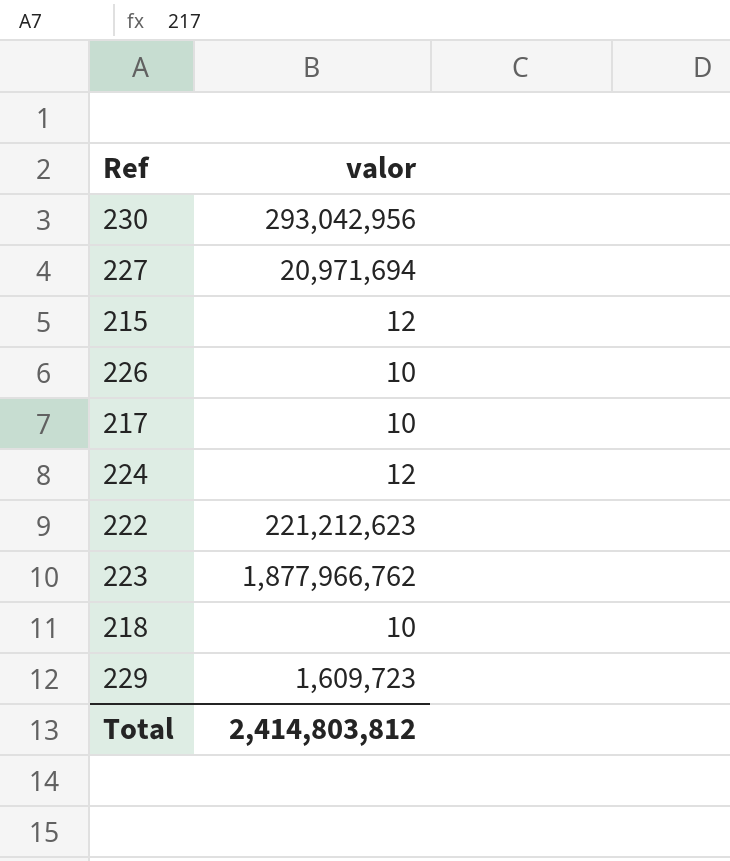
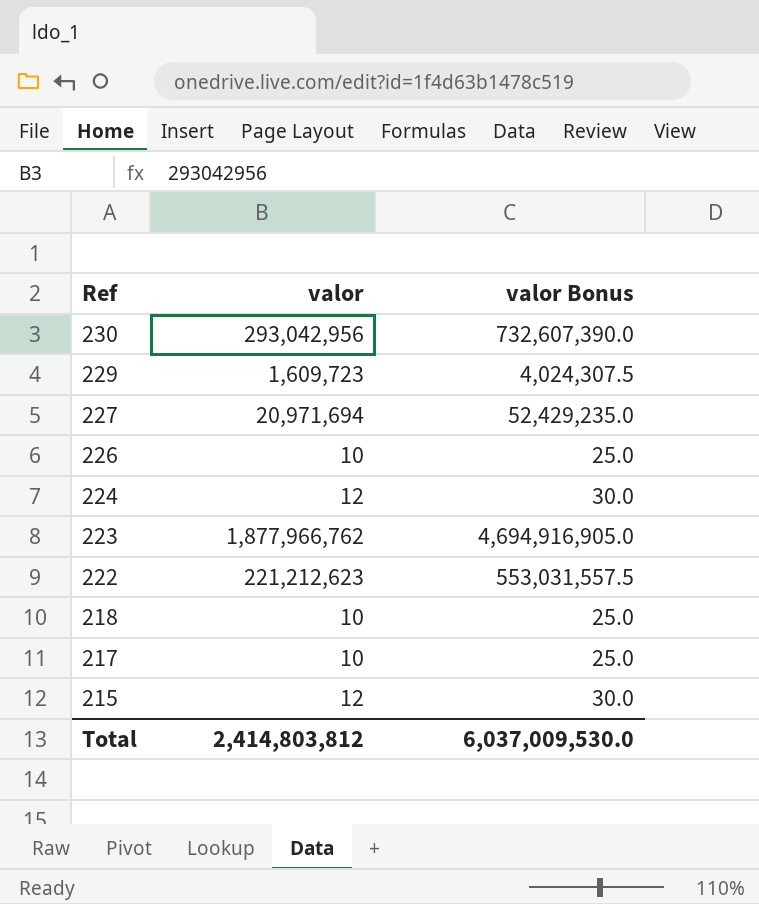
row order: none -> Ref descending
column valor Bonus | formula: none -> [valor] * 2.5

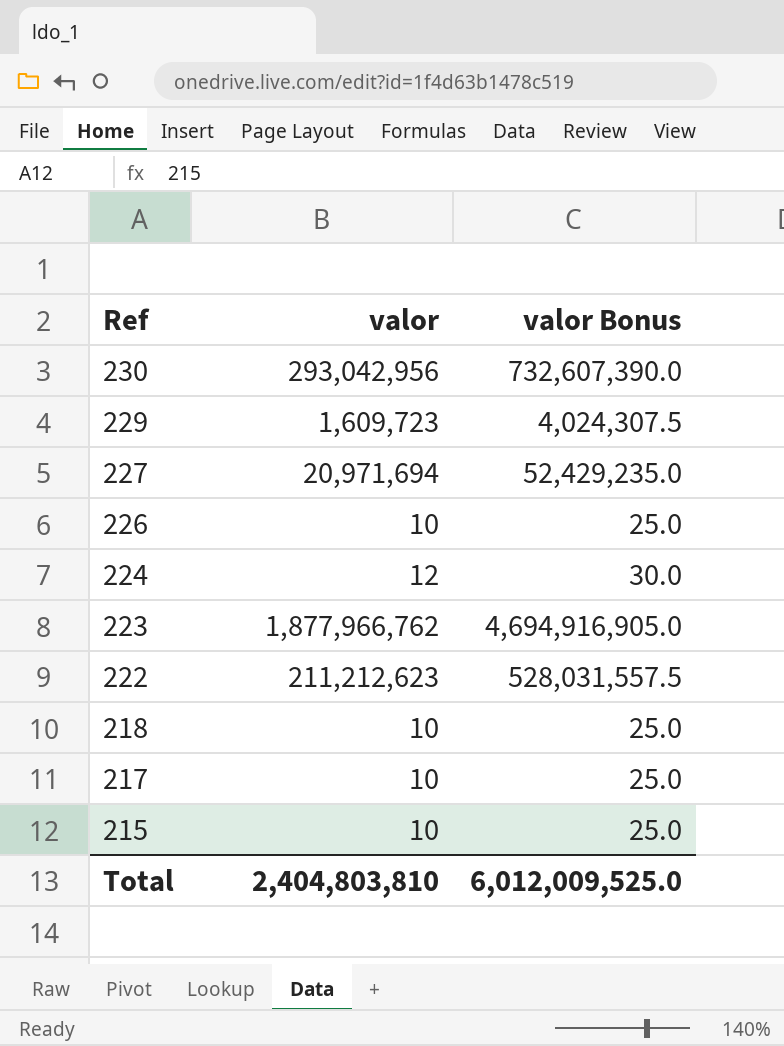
222 | valor: 221,212,623 -> 211,212,623
222 | valor Bonus: 553,031,557.5 -> 528,031,557.5
215 | valor: 12 -> 10
215 | valor Bonus: 30.0 -> 25.0
Total | valor: 2,414,803,812 -> 2,404,803,810
Total | valor Bonus: 6,037,009,530.0 -> 6,012,009,525.0

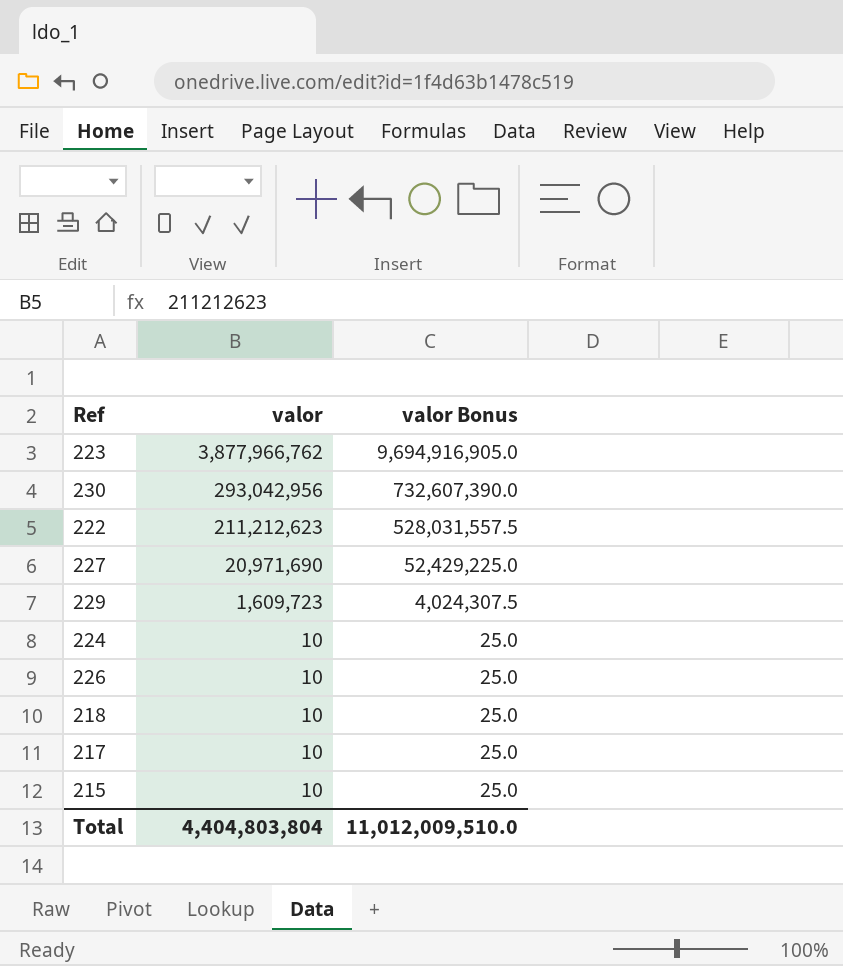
row order: Ref descending -> valor descending
223 | valor: 1,877,966,762 -> 3,877,966,762
223 | valor Bonus: 4,694,916,905.0 -> 9,694,916,905.0
227 | valor: 20,971,694 -> 20,971,690
227 | valor Bonus: 52,429,235.0 -> 52,429,225.0
224 | valor: 12 -> 10
224 | valor Bonus: 30.0 -> 25.0
Total | valor: 2,404,803,810 -> 4,404,803,804
Total | valor Bonus: 6,012,009,525.0 -> 11,012,009,510.0

